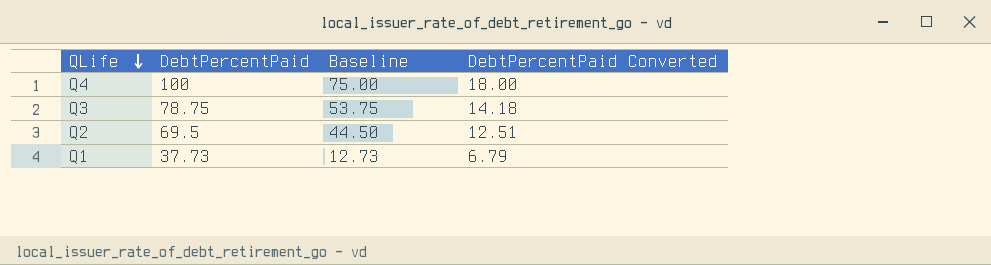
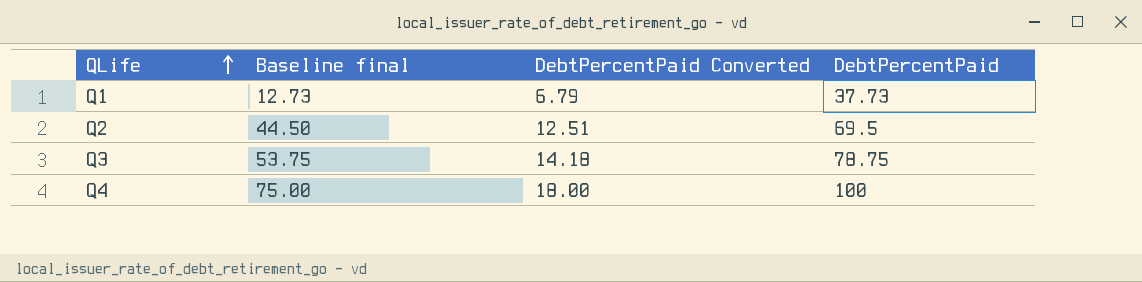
row order: QLife descending -> QLife ascending
column name: Baseline -> Baseline final
column DebtPercentPaid | position: 2 -> 4

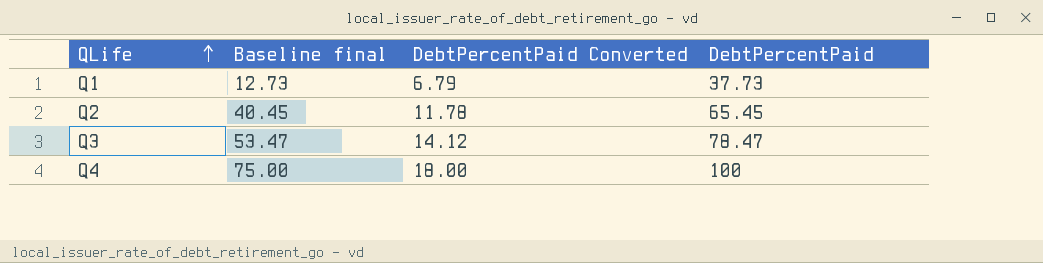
Q2 | Baseline final: 44.50 -> 40.45
Q2 | DebtPercentPaid Converted: 12.51 -> 11.78
Q2 | DebtPercentPaid: 69.5 -> 65.45
Q3 | Baseline final: 53.75 -> 53.47
Q3 | DebtPercentPaid Converted: 14.18 -> 14.12
Q3 | DebtPercentPaid: 78.75 -> 78.47

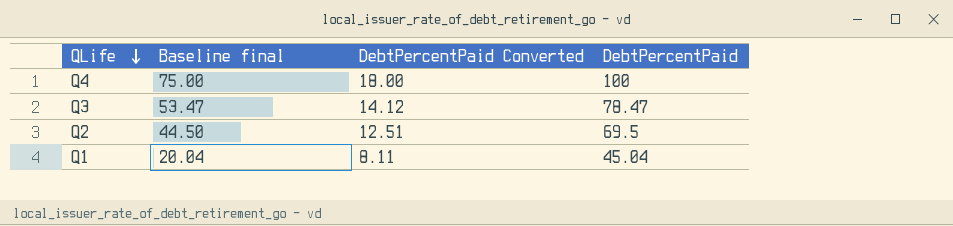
row order: QLife ascending -> QLife descending
Q2 | Baseline final: 40.45 -> 44.50
Q2 | DebtPercentPaid Converted: 11.78 -> 12.51
Q2 | DebtPercentPaid: 65.45 -> 69.5
Q1 | Baseline final: 12.73 -> 20.04
Q1 | DebtPercentPaid Converted: 6.79 -> 8.11
Q1 | DebtPercentPaid: 37.73 -> 45.04

